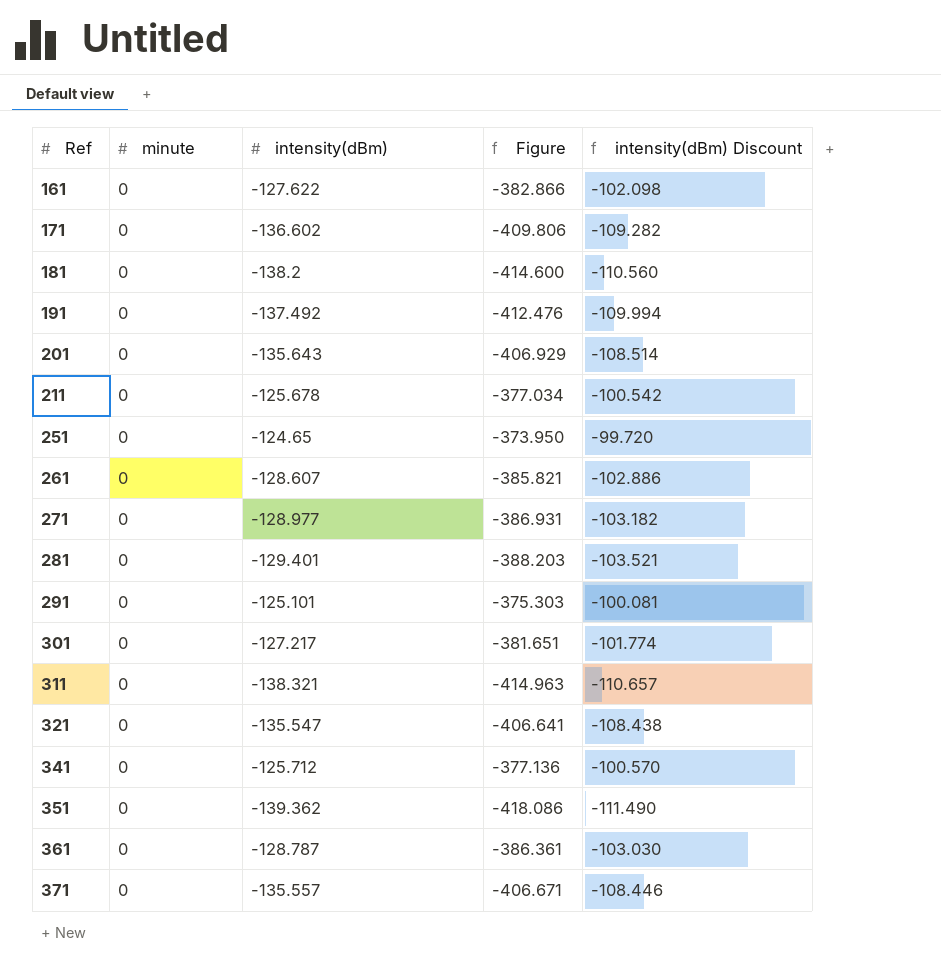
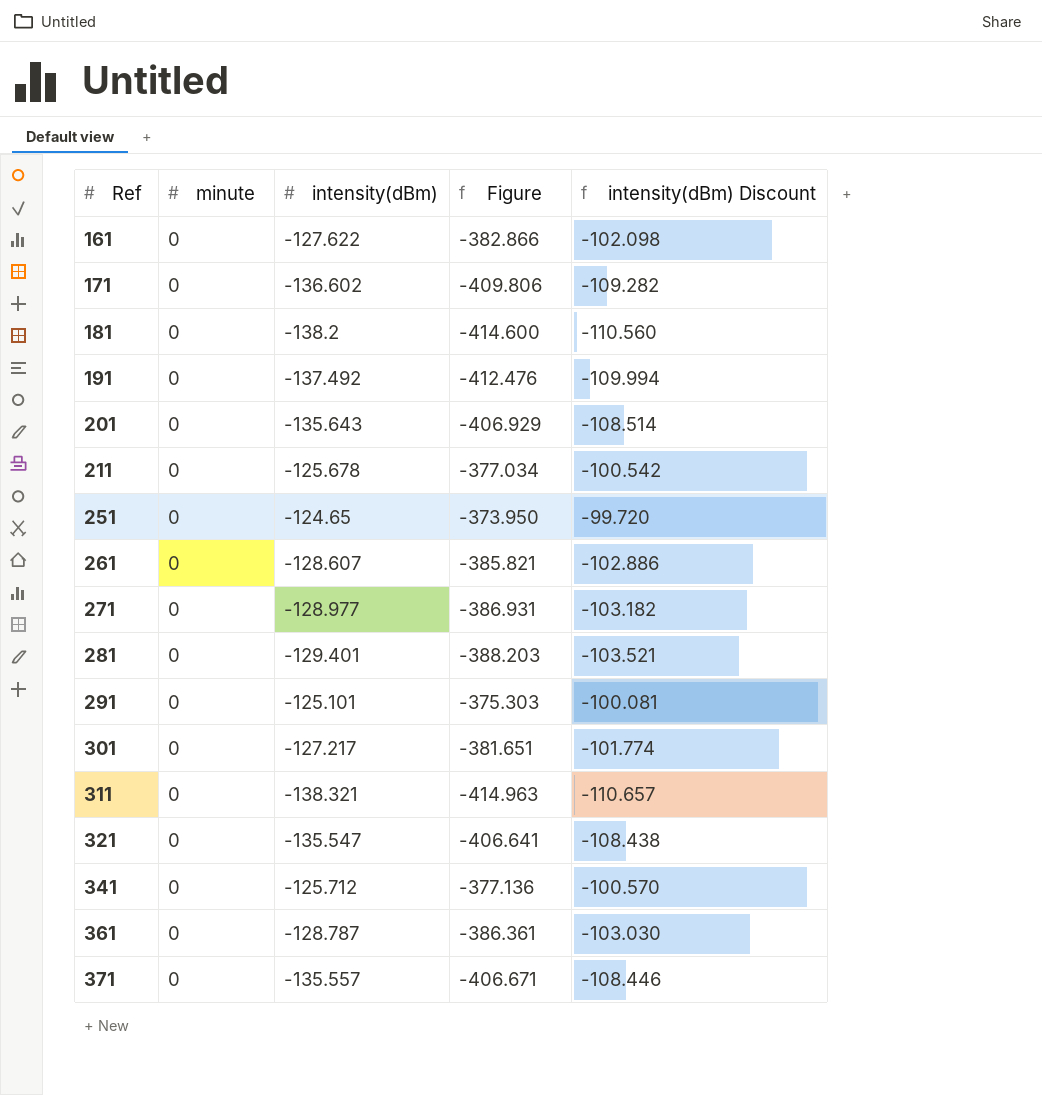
row 351: 0 | -139.362 | -418.086 | -111.490 -> none

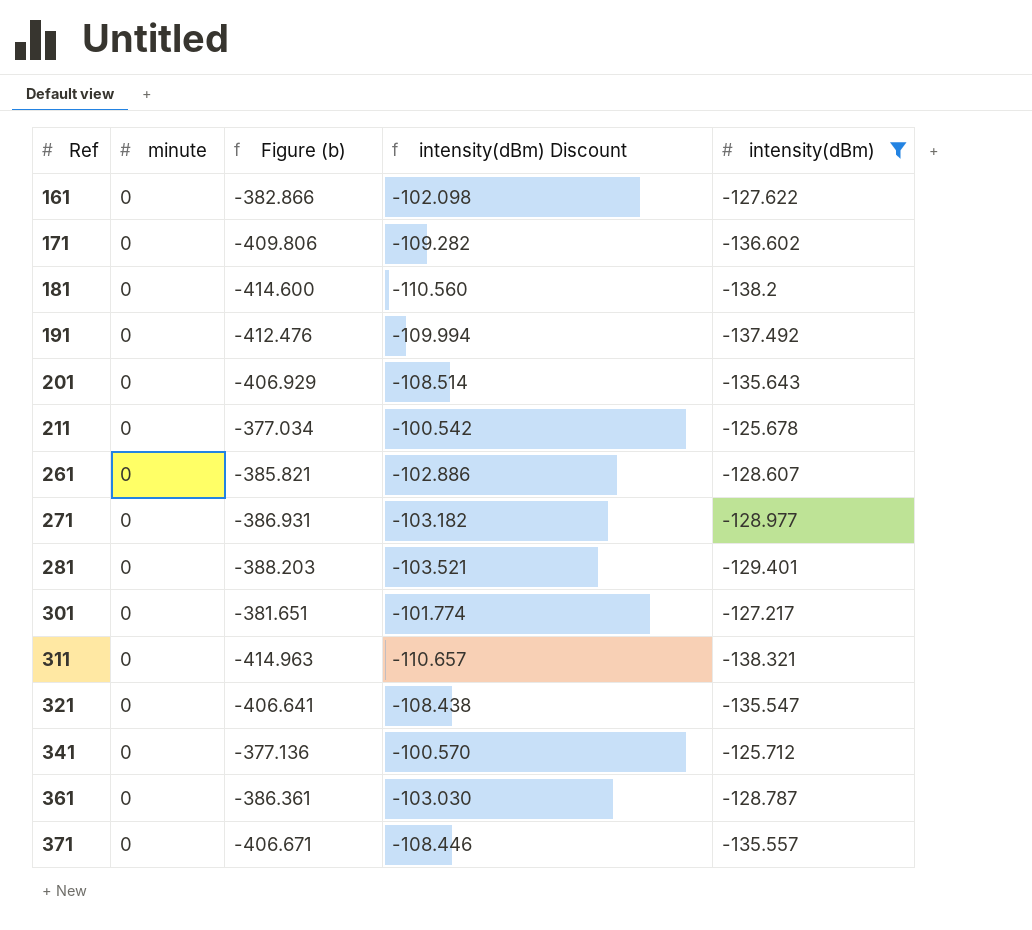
filter: none -> intensity(dBm) <= -125.678
column name: Figure -> Figure (b)
column intensity(dBm) | position: 3 -> 5

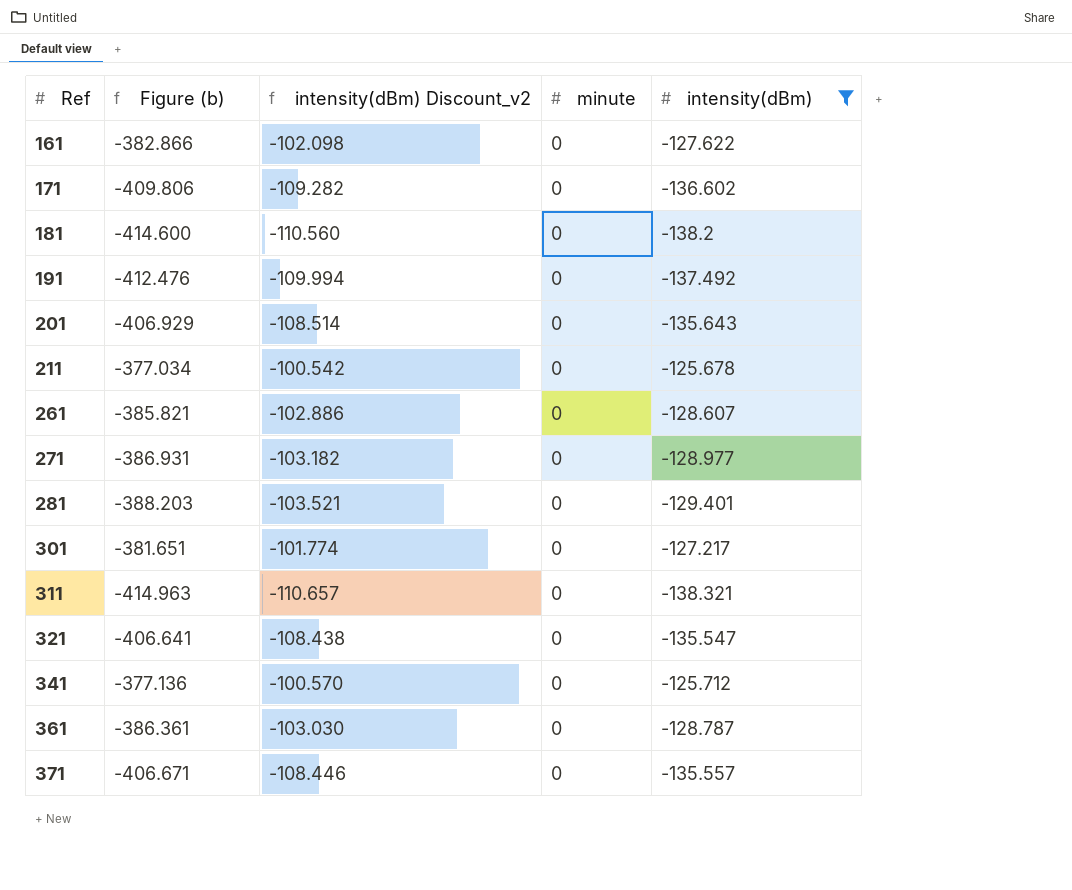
column name: intensity(dBm) Discount -> intensity(dBm) Discount_v2
column minute | position: 2 -> 4

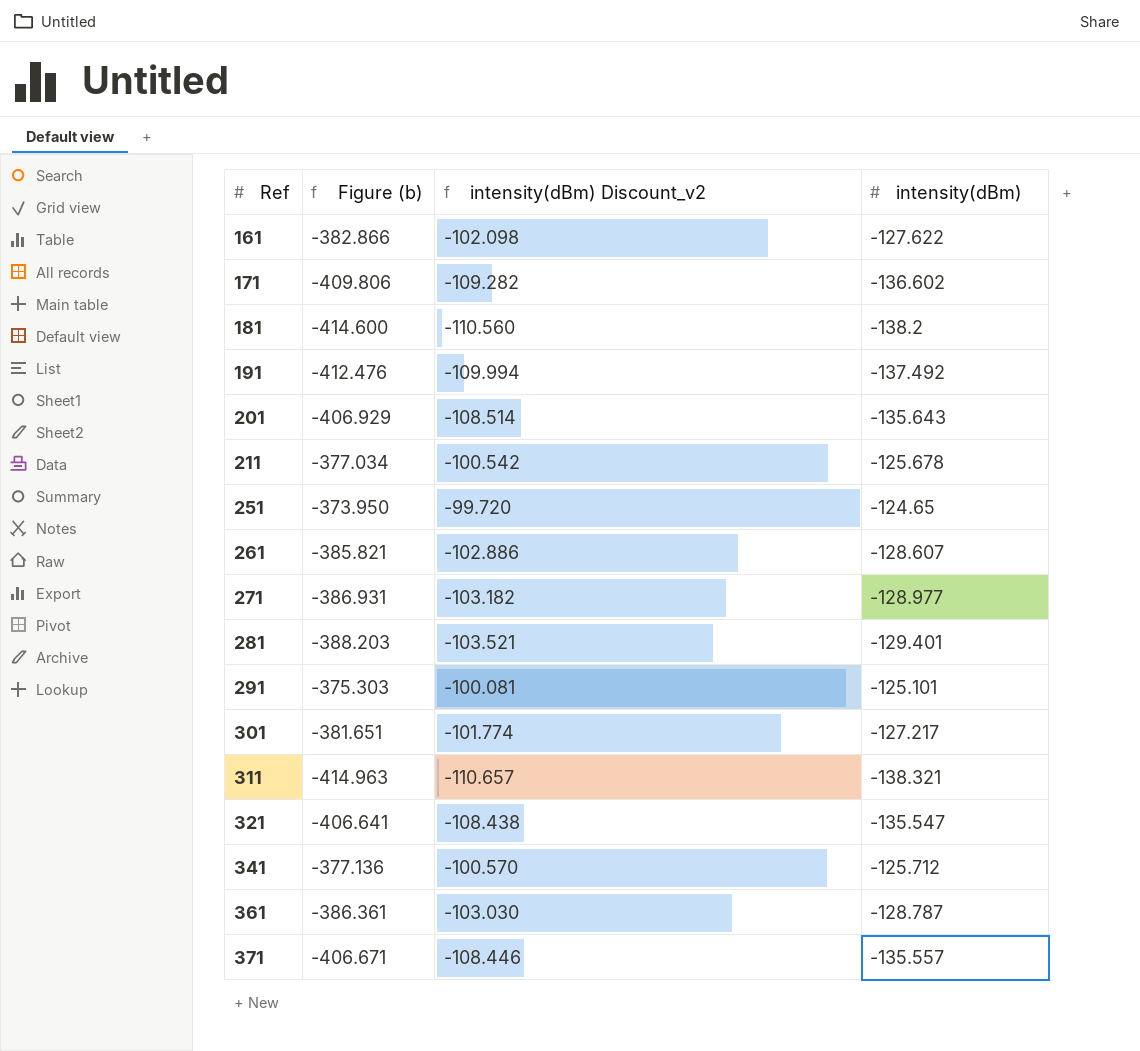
filter: intensity(dBm) <= -125.678 -> none
column minute | position: 4 -> none

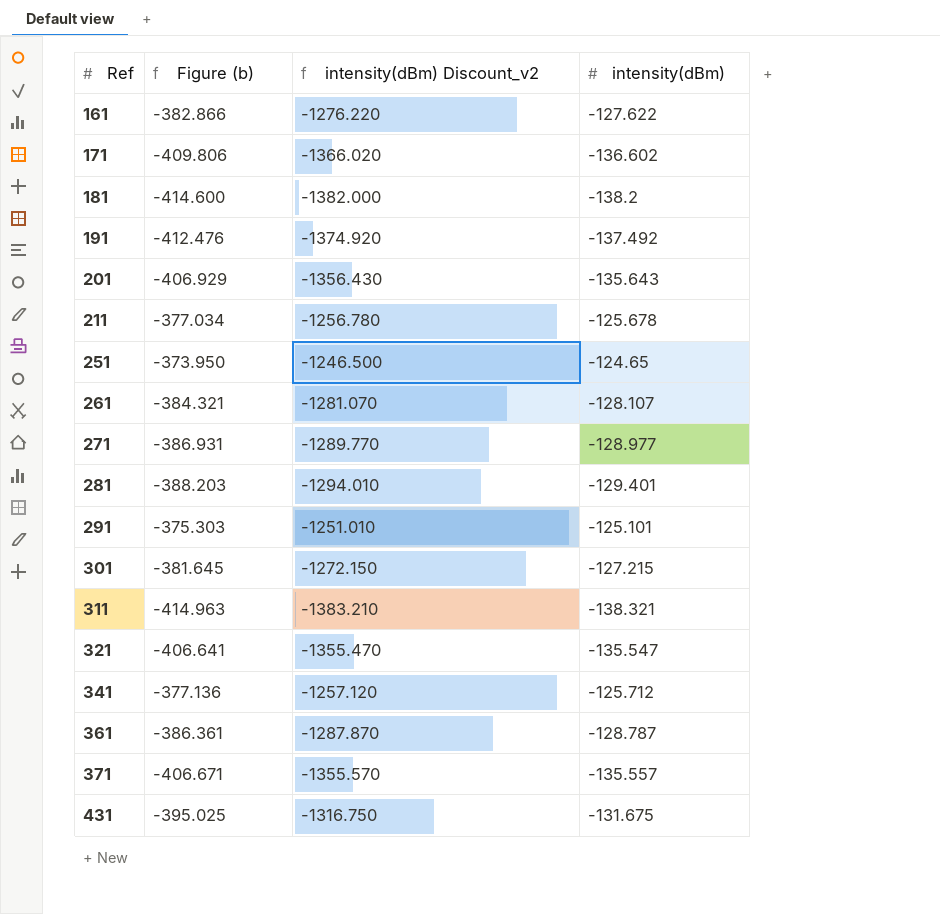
column intensity(dBm) Discount_v2 | formula: [intensity(dBm)] * 0.8 -> [intensity(dBm)] * 10
261 | Figure (b): -385.821 -> -384.321
261 | intensity(dBm): -128.607 -> -128.107
301 | Figure (b): -381.651 -> -381.645
301 | intensity(dBm): -127.217 -> -127.215
row 431: none -> -395.025 | -1316.750 | -131.675

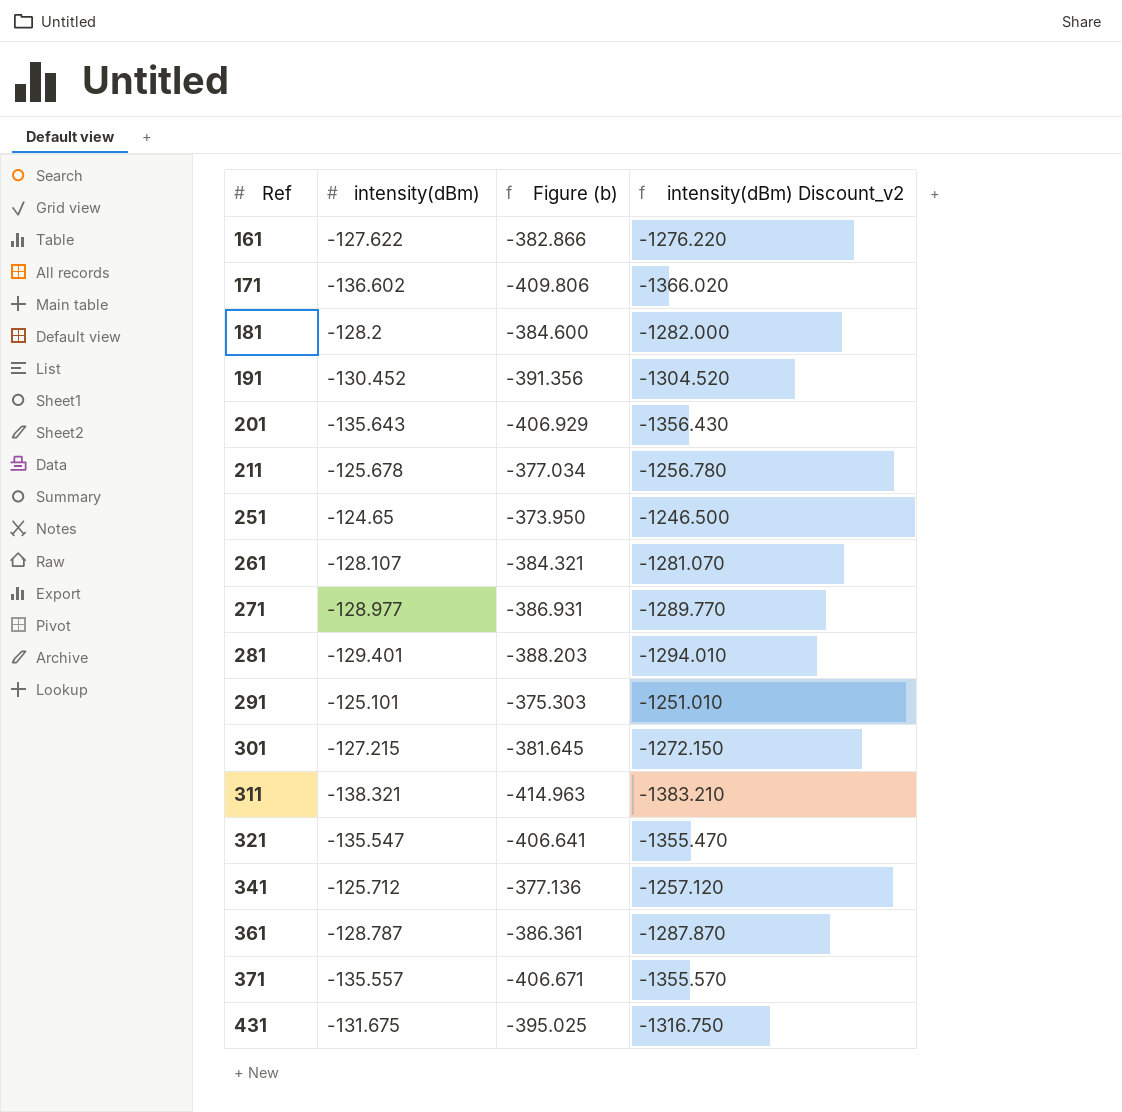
column intensity(dBm) | position: 4 -> 2
181 | intensity(dBm): -138.2 -> -128.2
181 | Figure (b): -414.600 -> -384.600
181 | intensity(dBm) Discount_v2: -1382.000 -> -1282.000
191 | intensity(dBm): -137.492 -> -130.452
191 | Figure (b): -412.476 -> -391.356
191 | intensity(dBm) Discount_v2: -1374.920 -> -1304.520

